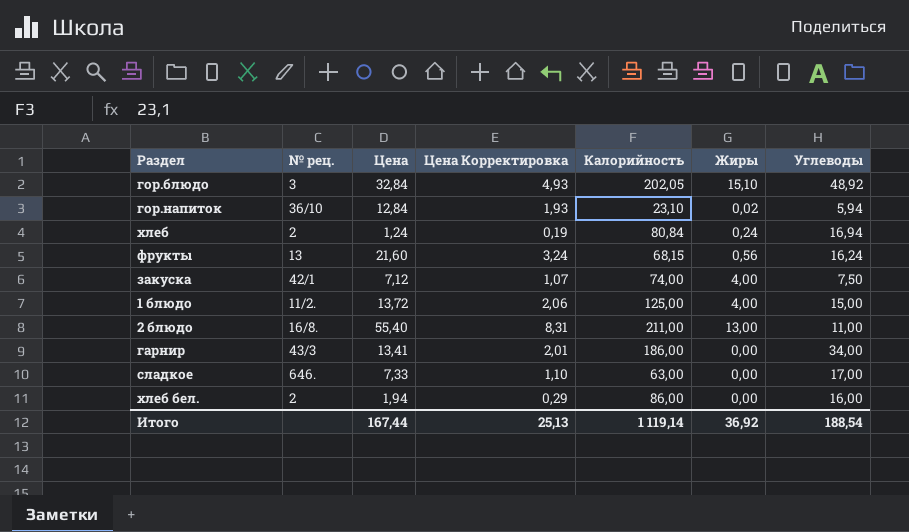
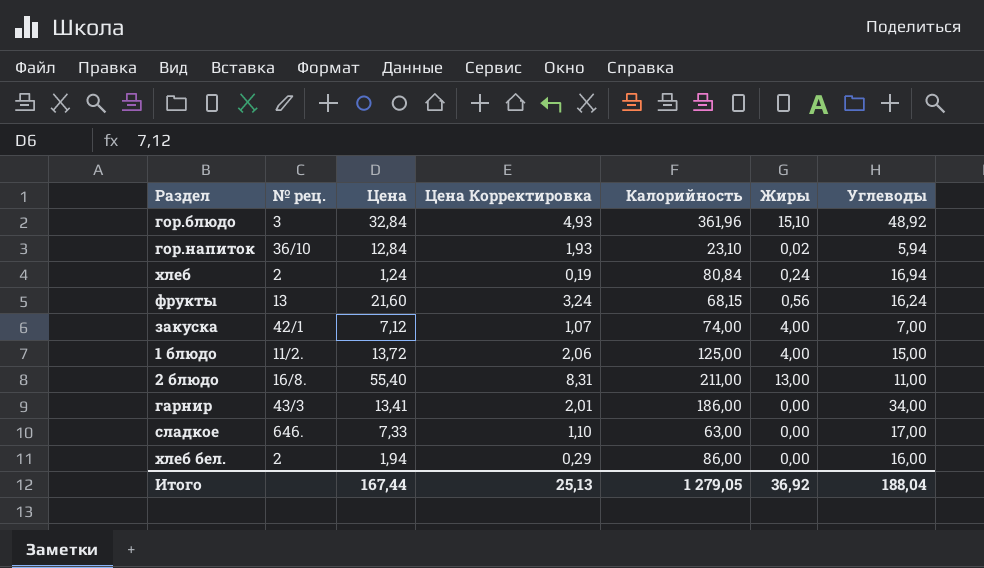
гор.блюдо | Калорийность: 202,05 -> 361,96
закуска | Углеводы: 7,50 -> 7,00
Итого | Калорийность: 1 119,14 -> 1 279,05
Итого | Углеводы: 188,54 -> 188,04

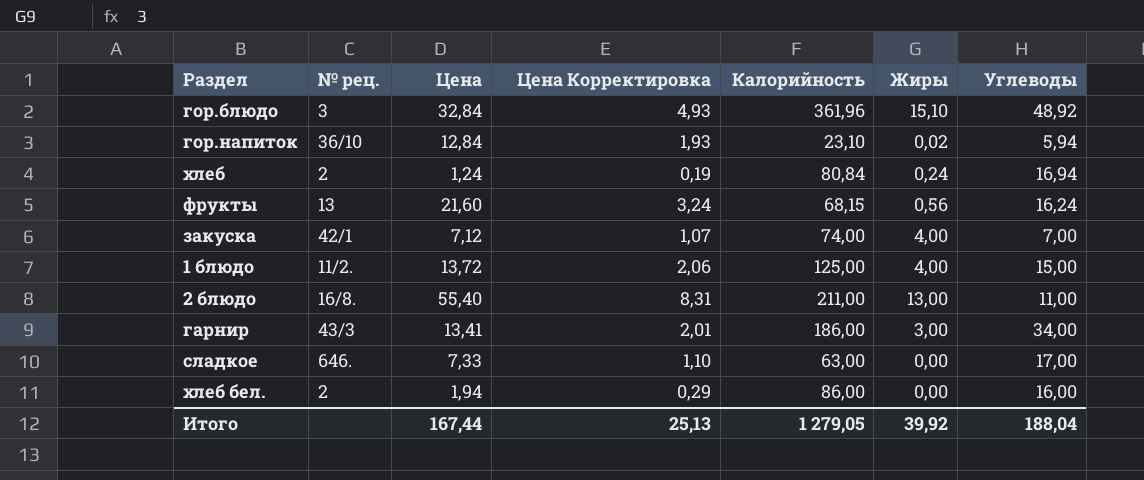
гарнир | Жиры: 0,00 -> 3,00
Итого | Жиры: 36,92 -> 39,92

